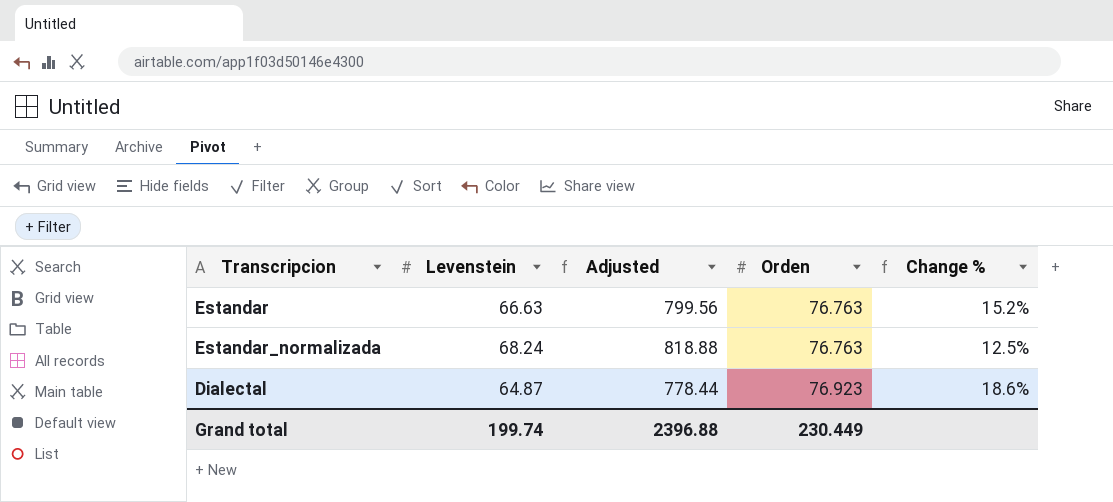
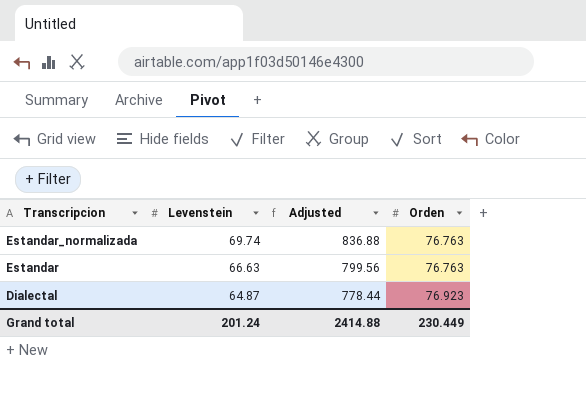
row order: Orden ascending -> Transcripcion descending
column Change % | formula: ([Orden] - [Levenstein]) / [Levenstein] -> none
Estandar_normalizada | Levenstein: 68.24 -> 69.74
Estandar_normalizada | Adjusted: 818.88 -> 836.88
Grand total | Levenstein: 199.74 -> 201.24
Grand total | Adjusted: 2396.88 -> 2414.88

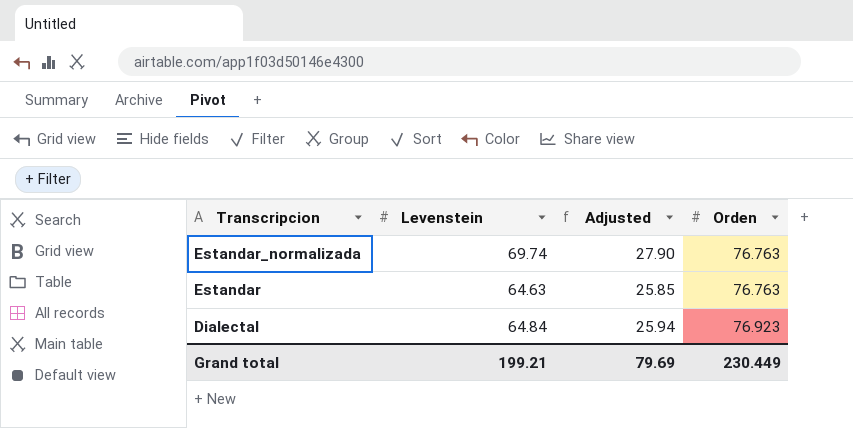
column Adjusted | formula: [Levenstein] * 12 -> [Levenstein] * 0.4
Estandar | Levenstein: 66.63 -> 64.63
Dialectal | Levenstein: 64.87 -> 64.84
Grand total | Levenstein: 201.24 -> 199.21
Grand total | Adjusted: 2414.88 -> 79.69

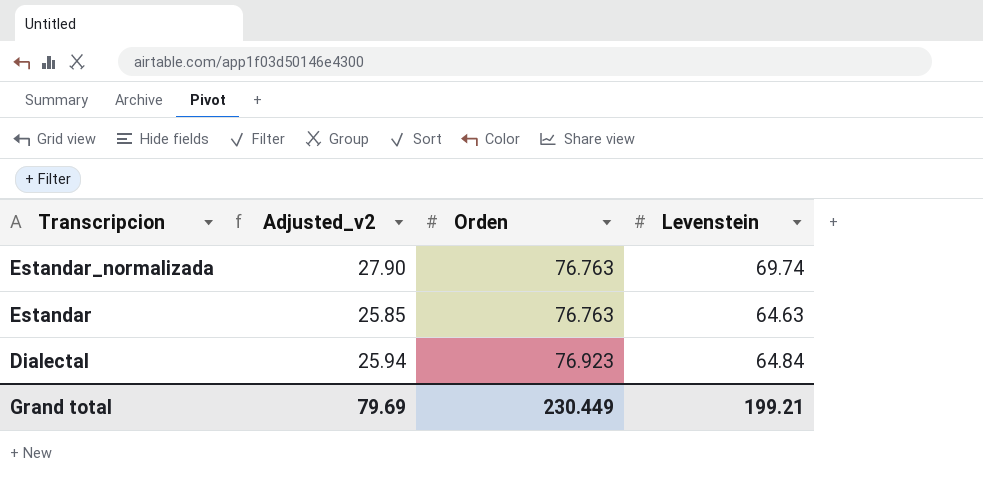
column name: Adjusted -> Adjusted_v2
column Levenstein | position: 2 -> 4

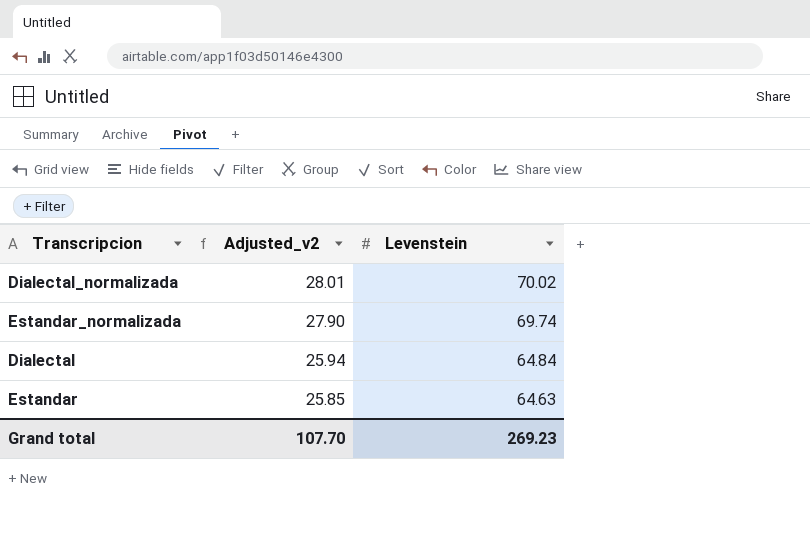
row order: Transcripcion descending -> Adjusted_v2 descending
column Orden | position: 3 -> none
row Dialectal_normalizada: none -> 28.01 | 70.02
Grand total | Adjusted_v2: 79.69 -> 107.70
Grand total | Levenstein: 199.21 -> 269.23

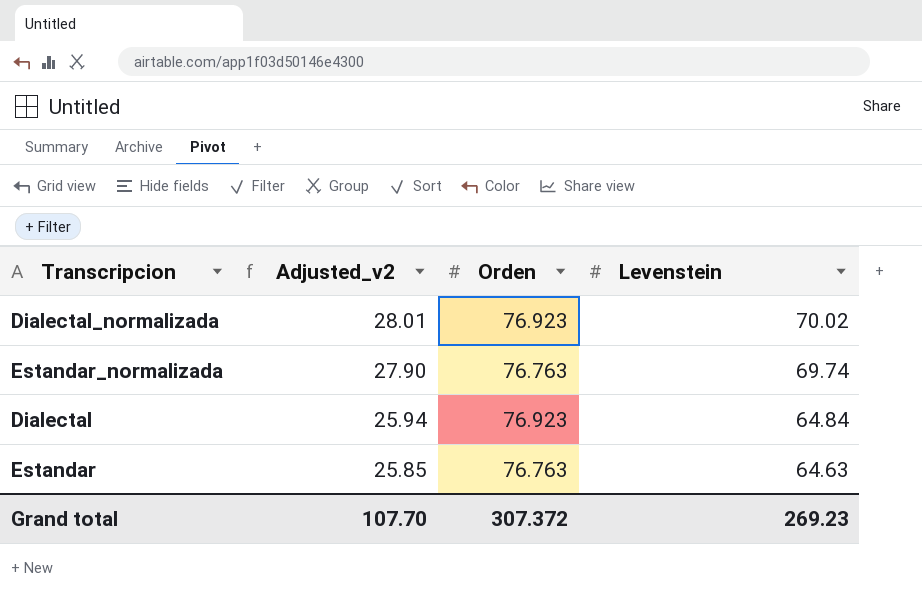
column Orden | position: none -> 3

